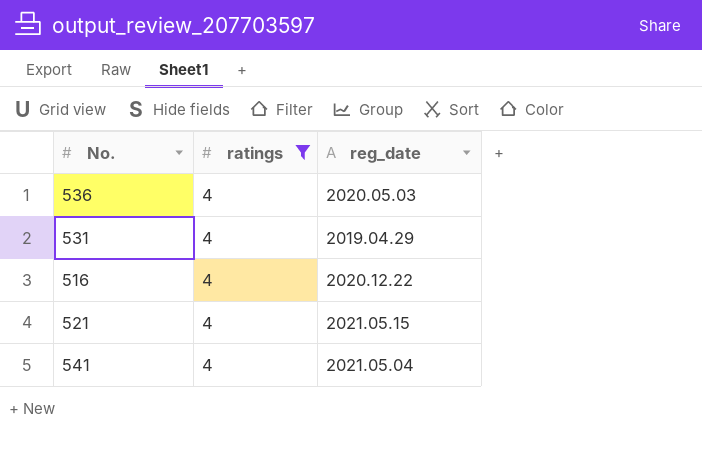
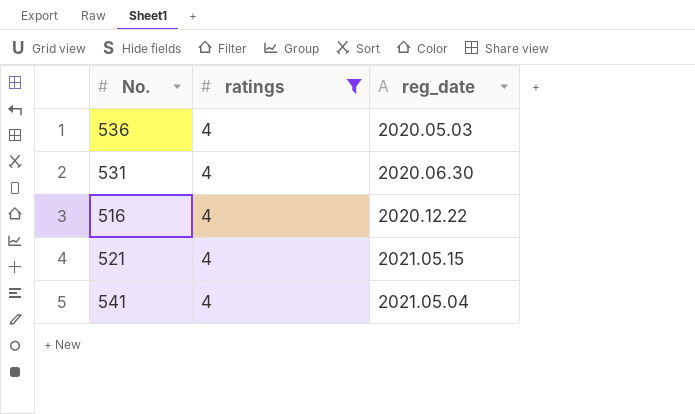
531 | reg_date: 2019.04.29 -> 2020.06.30

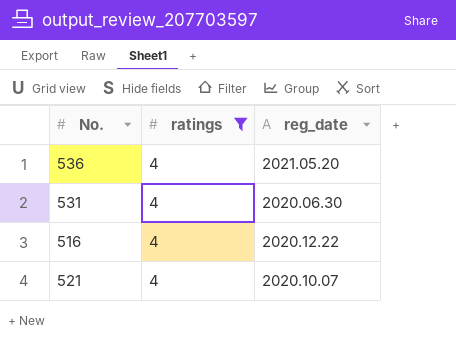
row 541: 4 | 2021.05.04 -> none
536 | reg_date: 2020.05.03 -> 2021.05.20
521 | reg_date: 2021.05.15 -> 2020.10.07

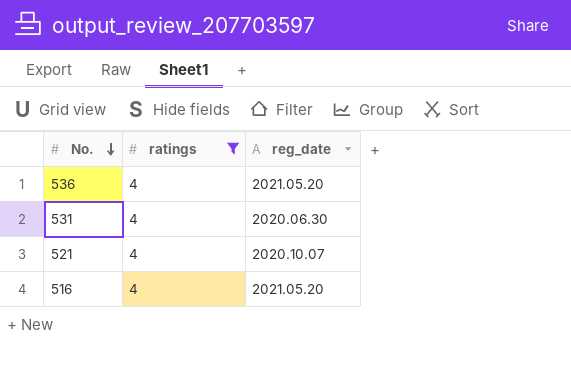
row order: none -> No. descending
516 | reg_date: 2020.12.22 -> 2021.05.20

